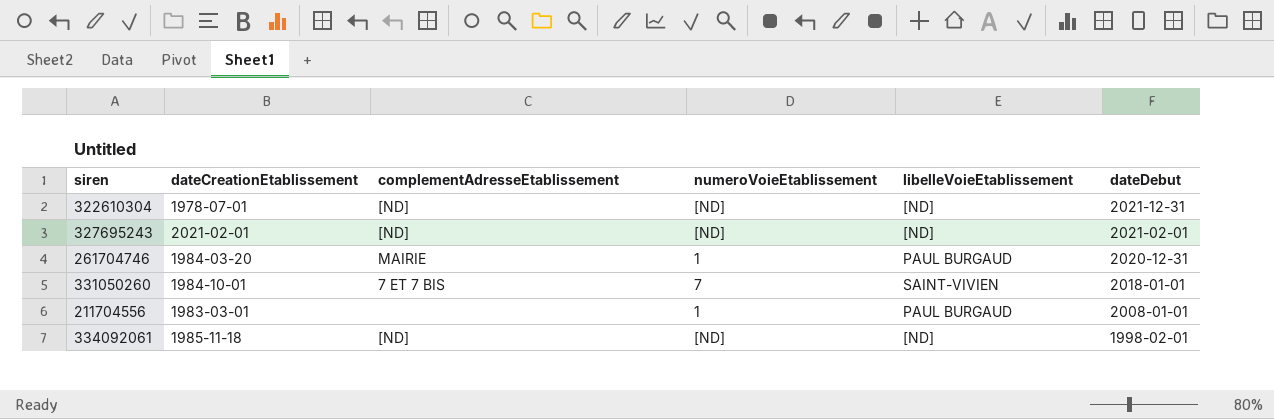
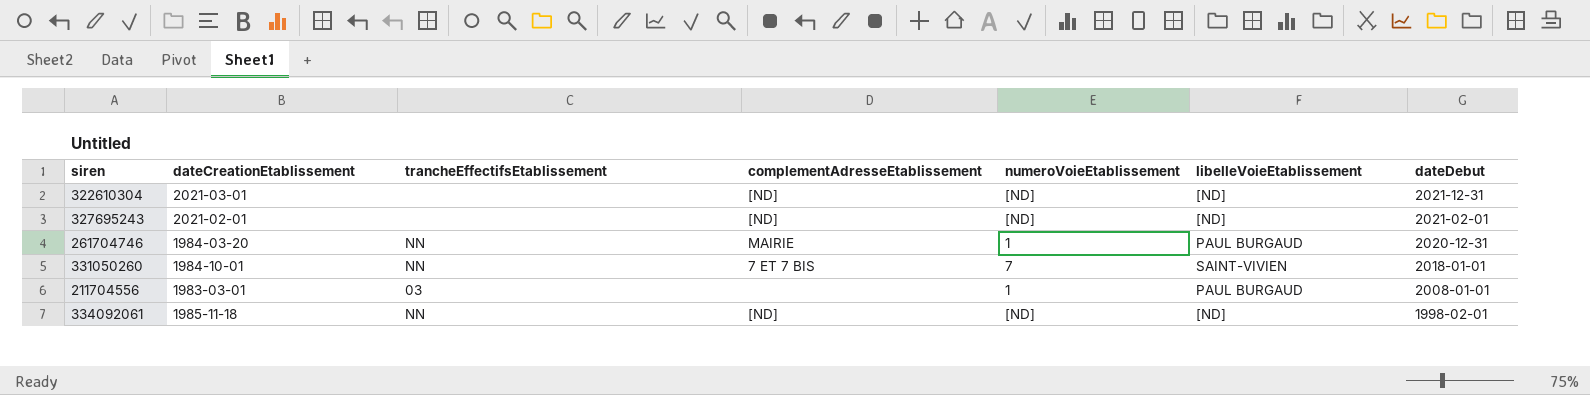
column trancheEffectifsEtablissement | position: none -> 3
322610304 | dateCreationEtablissement: 1978-07-01 -> 2021-03-01

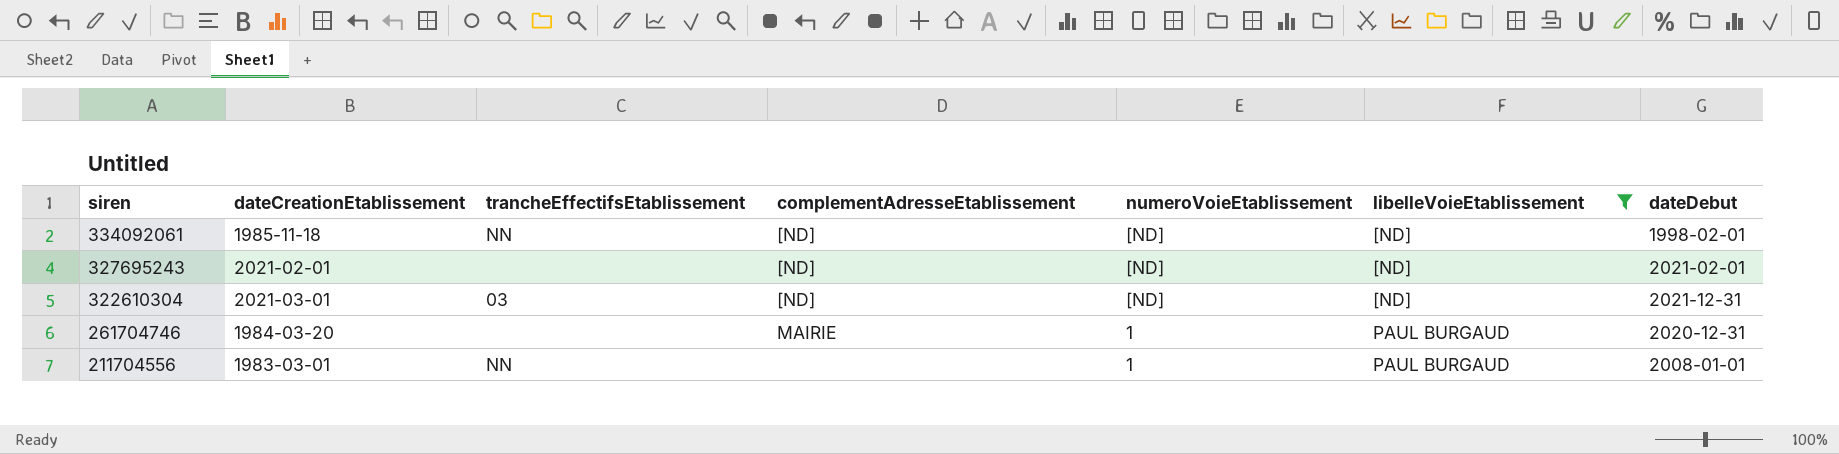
filter: none -> libelleVoieEtablissement != SAINT-VIVIEN
row order: dateDebut descending -> siren descending
322610304 | trancheEffectifsEtablissement: none -> 03
261704746 | trancheEffectifsEtablissement: NN -> none
211704556 | trancheEffectifsEtablissement: 03 -> NN

